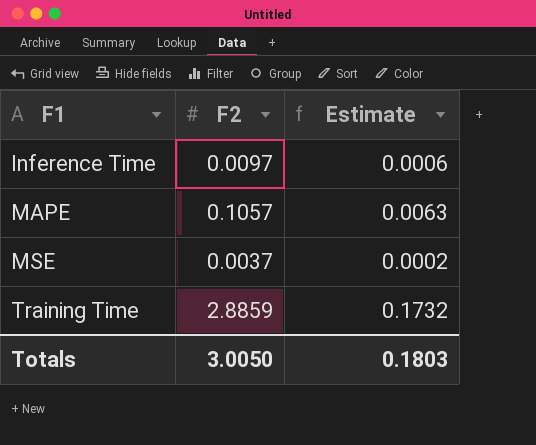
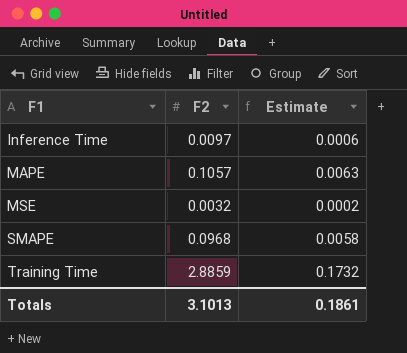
MSE | F2: 0.0037 -> 0.0032
row SMAPE: none -> 0.0968 | 0.0058
Totals | F2: 3.0050 -> 3.1013
Totals | Estimate: 0.1803 -> 0.1861

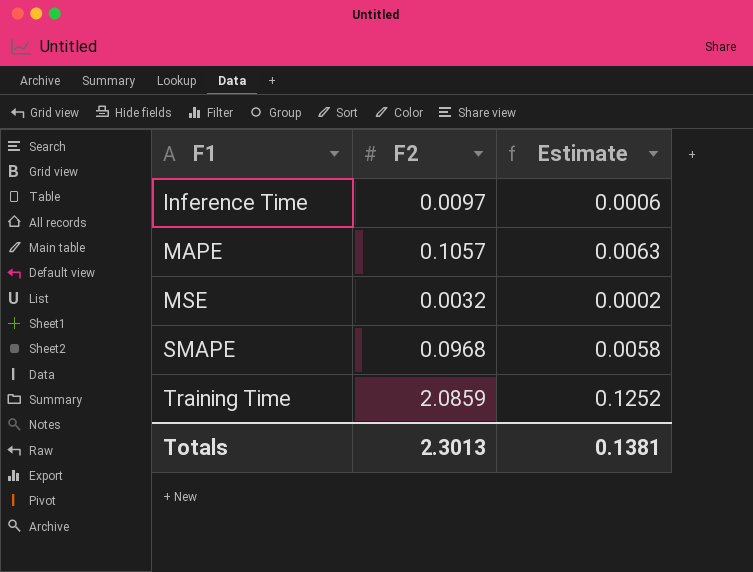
Training Time | F2: 2.8859 -> 2.0859
Training Time | Estimate: 0.1732 -> 0.1252
Totals | F2: 3.1013 -> 2.3013
Totals | Estimate: 0.1861 -> 0.1381

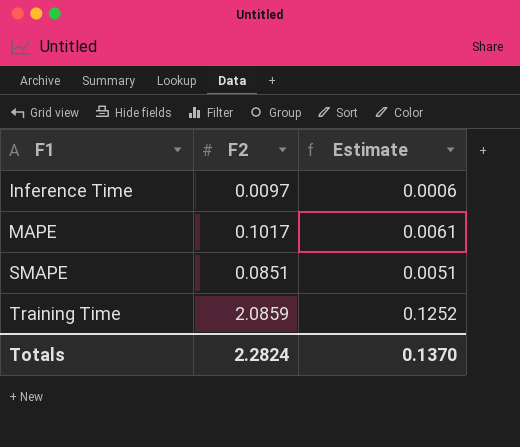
row MSE: 0.0032 | 0.0002 -> none
MAPE | F2: 0.1057 -> 0.1017
MAPE | Estimate: 0.0063 -> 0.0061
SMAPE | F2: 0.0968 -> 0.0851
SMAPE | Estimate: 0.0058 -> 0.0051
Totals | F2: 2.3013 -> 2.2824
Totals | Estimate: 0.1381 -> 0.1370

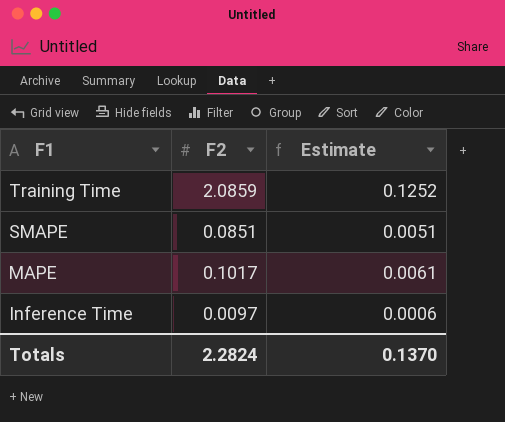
row order: F1 ascending -> F1 descending

